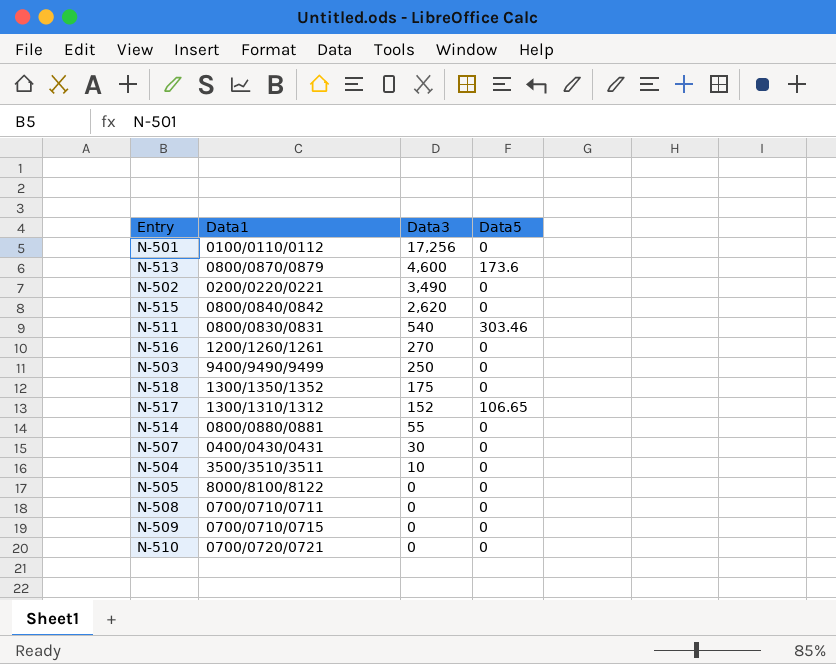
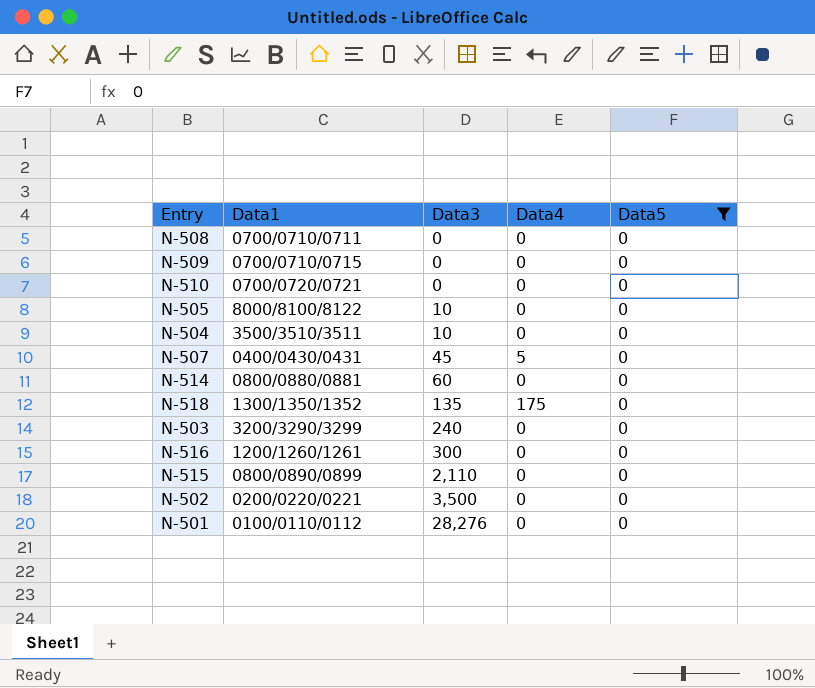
filter: none -> Data5 = 0
row order: Data3 descending -> Data3 ascending
column Data4 | position: none -> 4
N-505 | Data3: 0 -> 10
N-507 | Data3: 30 -> 45
N-514 | Data3: 55 -> 60
N-518 | Data3: 175 -> 135
N-503 | Data1: 9400/9490/9499 -> 3200/3290/3299
N-503 | Data3: 250 -> 240
N-516 | Data3: 270 -> 300
N-515 | Data1: 0800/0840/0842 -> 0800/0890/0899
N-515 | Data3: 2,620 -> 2,110
N-502 | Data3: 3,490 -> 3,500
N-501 | Data3: 17,256 -> 28,276

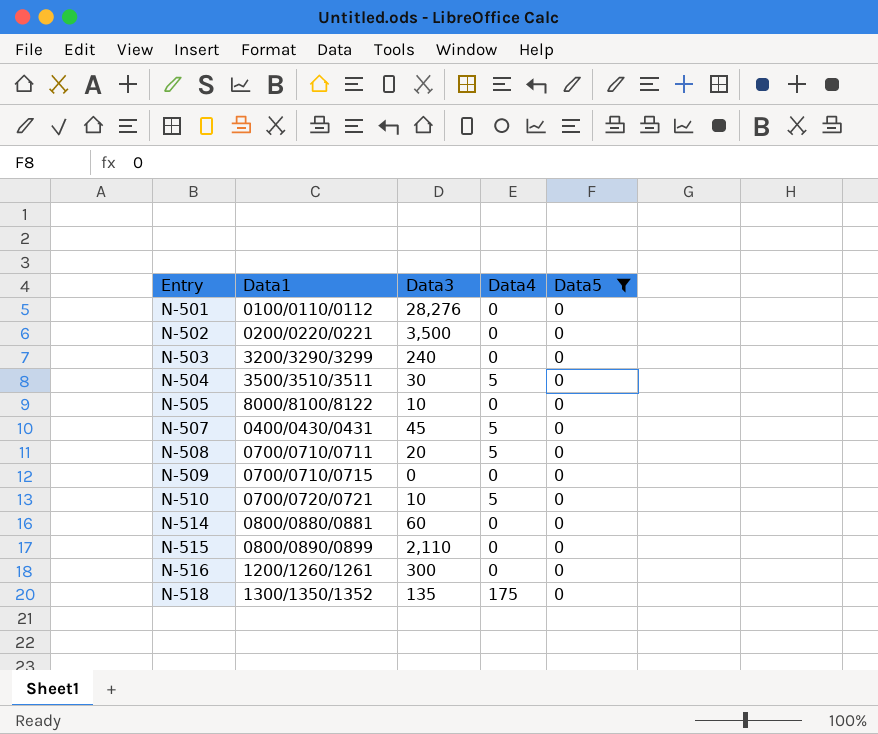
row order: Data3 ascending -> Entry ascending
N-504 | Data3: 10 -> 30
N-504 | Data4: 0 -> 5
N-508 | Data3: 0 -> 20
N-508 | Data4: 0 -> 5
N-510 | Data3: 0 -> 10
N-510 | Data4: 0 -> 5

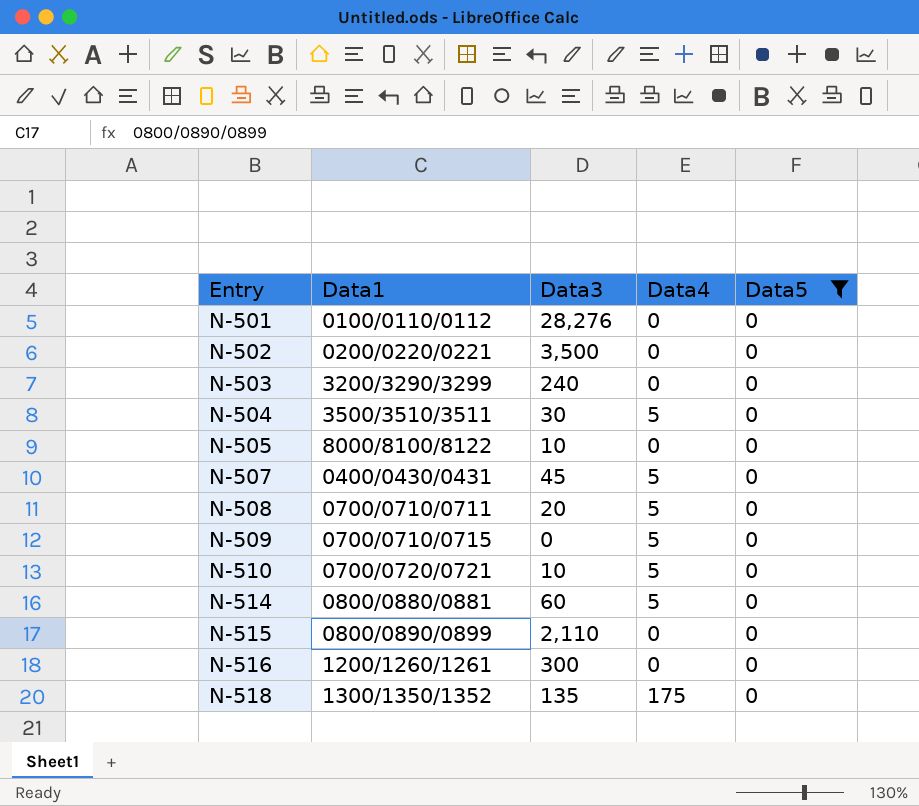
N-509 | Data4: 0 -> 5
N-514 | Data4: 0 -> 5

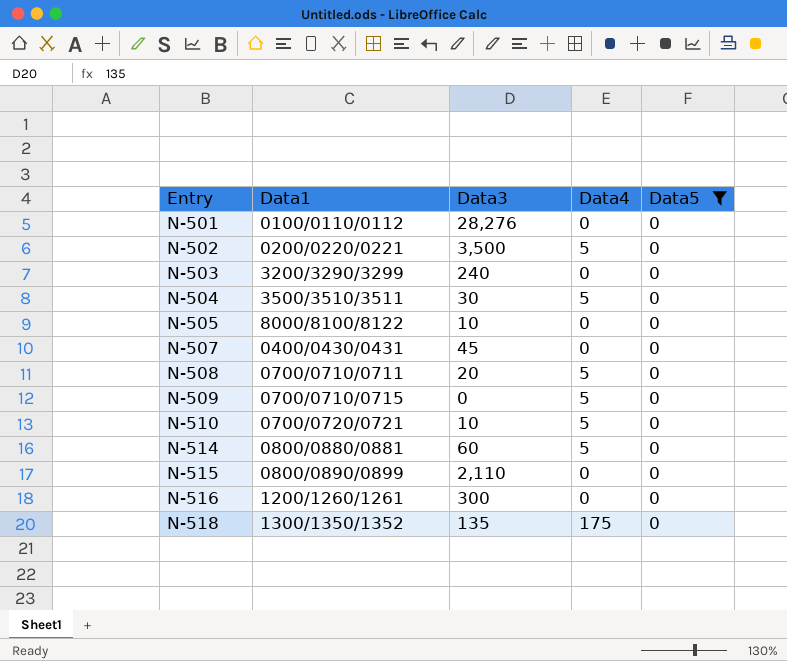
N-502 | Data4: 0 -> 5
N-507 | Data4: 5 -> 0

